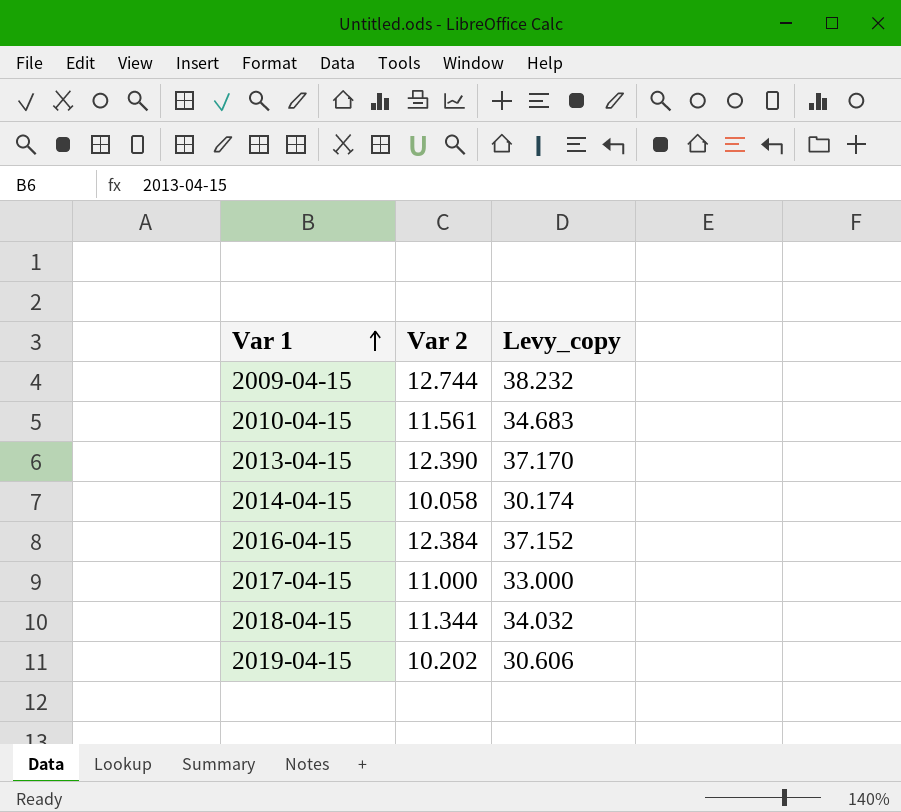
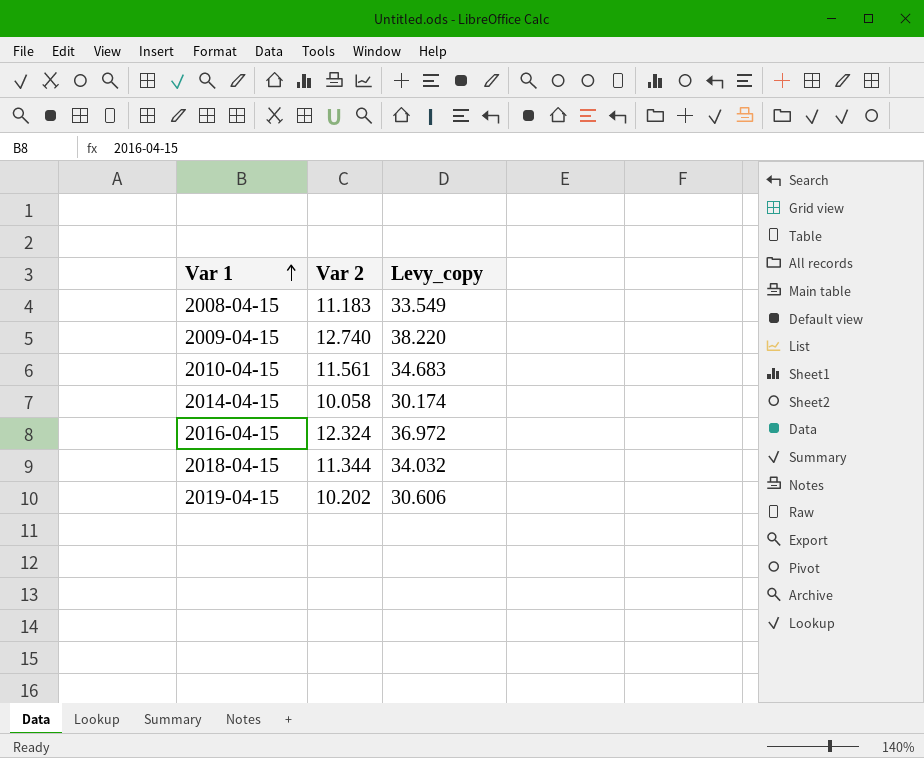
row 2013-04-15: 12.390 | 37.170 -> none
row 2017-04-15: 11.000 | 33.000 -> none
row 2008-04-15: none -> 11.183 | 33.549
2009-04-15 | Var 2: 12.744 -> 12.740
2009-04-15 | Levy_copy: 38.232 -> 38.220
2016-04-15 | Var 2: 12.384 -> 12.324
2016-04-15 | Levy_copy: 37.152 -> 36.972

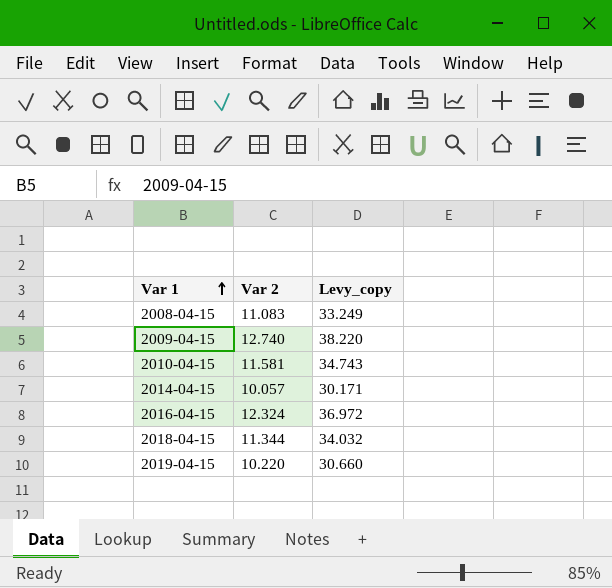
2008-04-15 | Var 2: 11.183 -> 11.083
2008-04-15 | Levy_copy: 33.549 -> 33.249
2010-04-15 | Var 2: 11.561 -> 11.581
2010-04-15 | Levy_copy: 34.683 -> 34.743
2014-04-15 | Var 2: 10.058 -> 10.057
2014-04-15 | Levy_copy: 30.174 -> 30.171
2019-04-15 | Var 2: 10.202 -> 10.220
2019-04-15 | Levy_copy: 30.606 -> 30.660

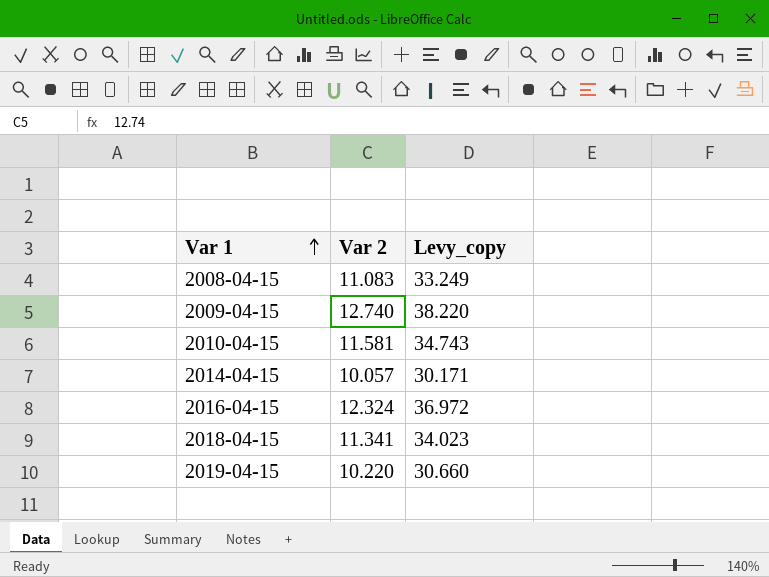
2018-04-15 | Var 2: 11.344 -> 11.341
2018-04-15 | Levy_copy: 34.032 -> 34.023

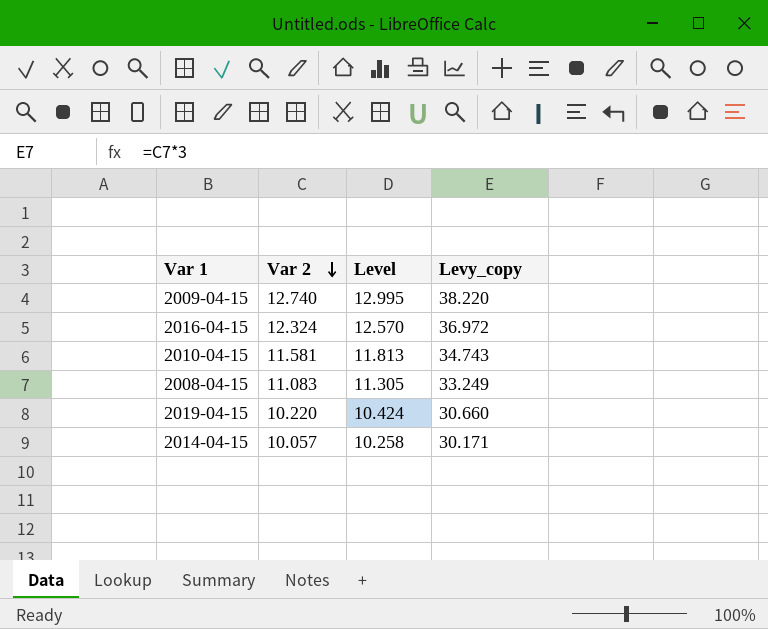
row order: Var 1 ascending -> Var 2 descending
column Level | formula: none -> [Var 2] * 1.02
row 2018-04-15: 11.341 | 34.023 -> none

